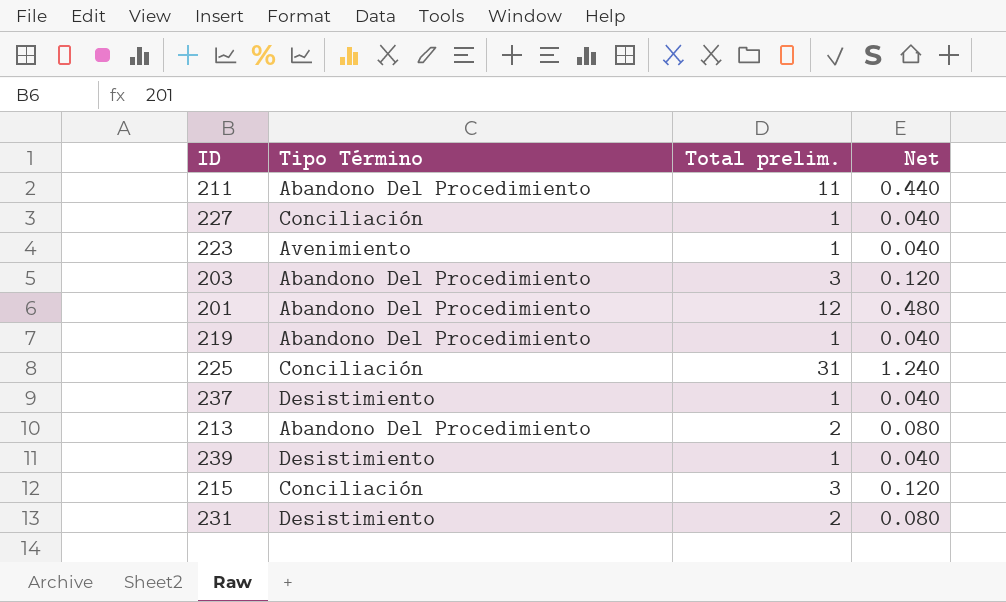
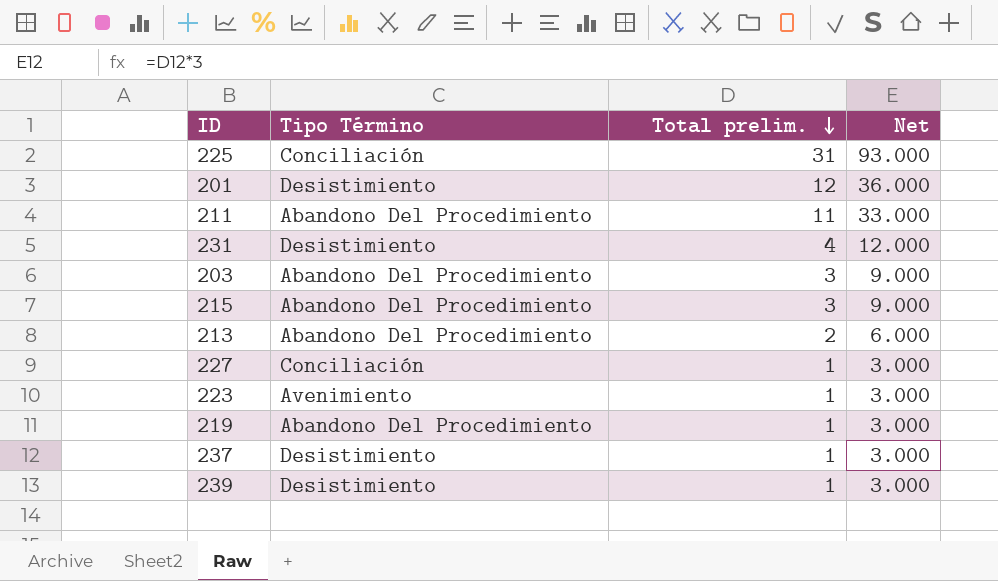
row order: none -> Total prelim. descending
column Net | formula: [Total prelim.] * 0.04 -> [Total prelim.] * 3
201 | Tipo Término: Abandono Del Procedimiento -> Desistimiento
231 | Total prelim.: 2 -> 4
215 | Tipo Término: Conciliación -> Abandono Del Procedimiento

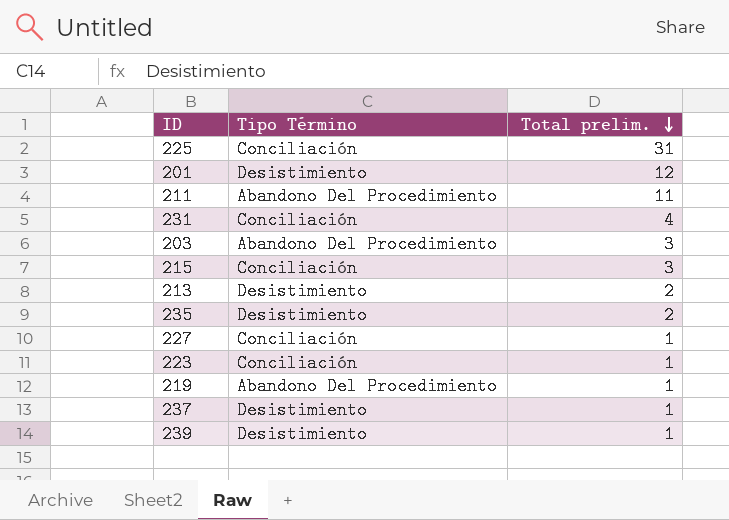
column Net | formula: [Total prelim.] * 3 -> none
231 | Tipo Término: Desistimiento -> Conciliación
215 | Tipo Término: Abandono Del Procedimiento -> Conciliación
213 | Tipo Término: Abandono Del Procedimiento -> Desistimiento
row 235: none -> Desistimiento | 2
223 | Tipo Término: Avenimiento -> Conciliación

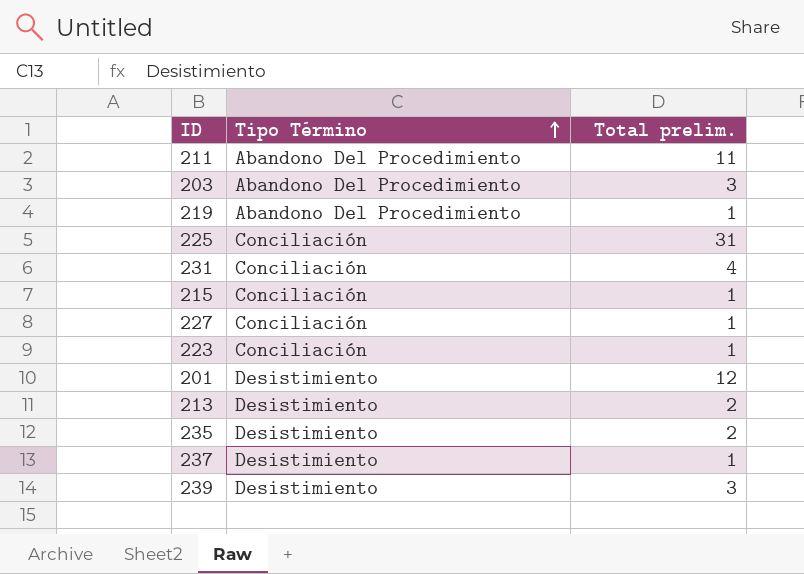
row order: Total prelim. descending -> Tipo Término ascending
215 | Total prelim.: 3 -> 1
239 | Total prelim.: 1 -> 3

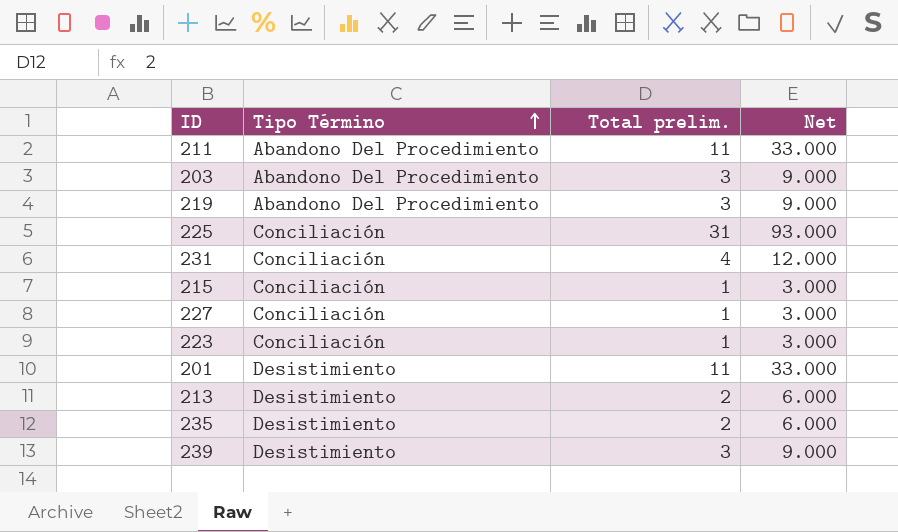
column Net | formula: none -> [Total prelim.] * 3
row 237: Desistimiento | 1 -> none
219 | Total prelim.: 1 -> 3
201 | Total prelim.: 12 -> 11

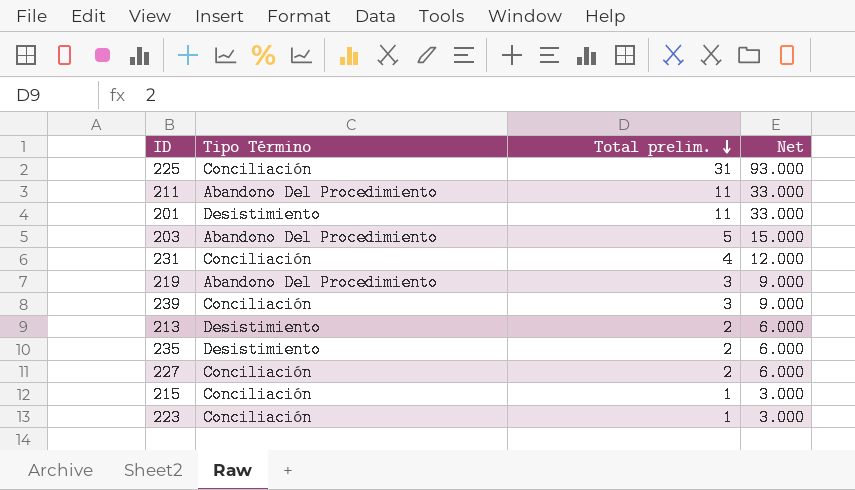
row order: Tipo Término ascending -> Total prelim. descending
203 | Total prelim.: 3 -> 5
203 | Net: 9.000 -> 15.000
239 | Tipo Término: Desistimiento -> Conciliación
227 | Total prelim.: 1 -> 2
227 | Net: 3.000 -> 6.000

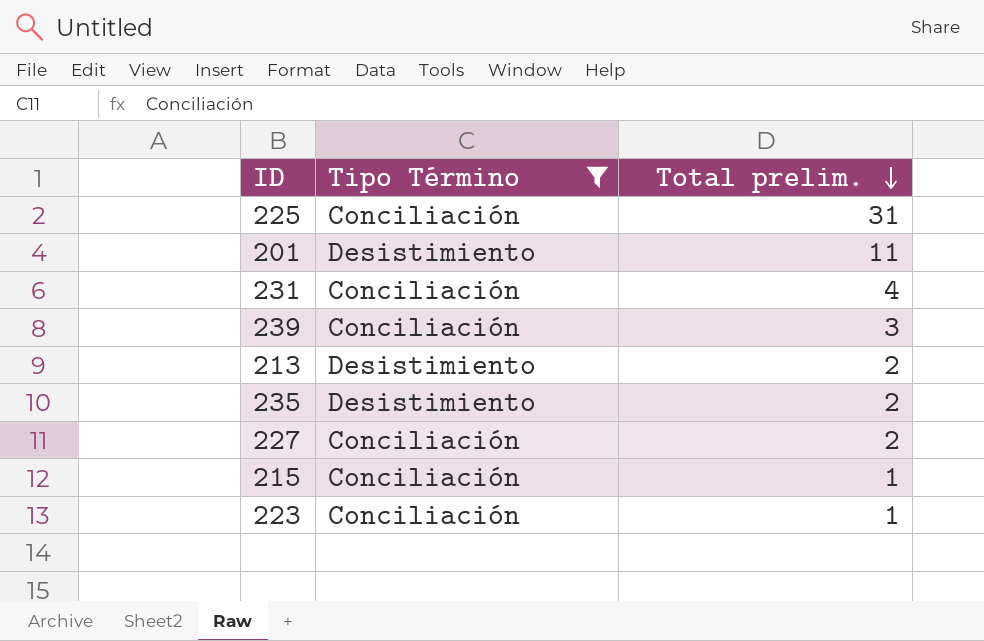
filter: none -> Tipo Término != Abandono Del Procedimiento
column Net | formula: [Total prelim.] * 3 -> none

